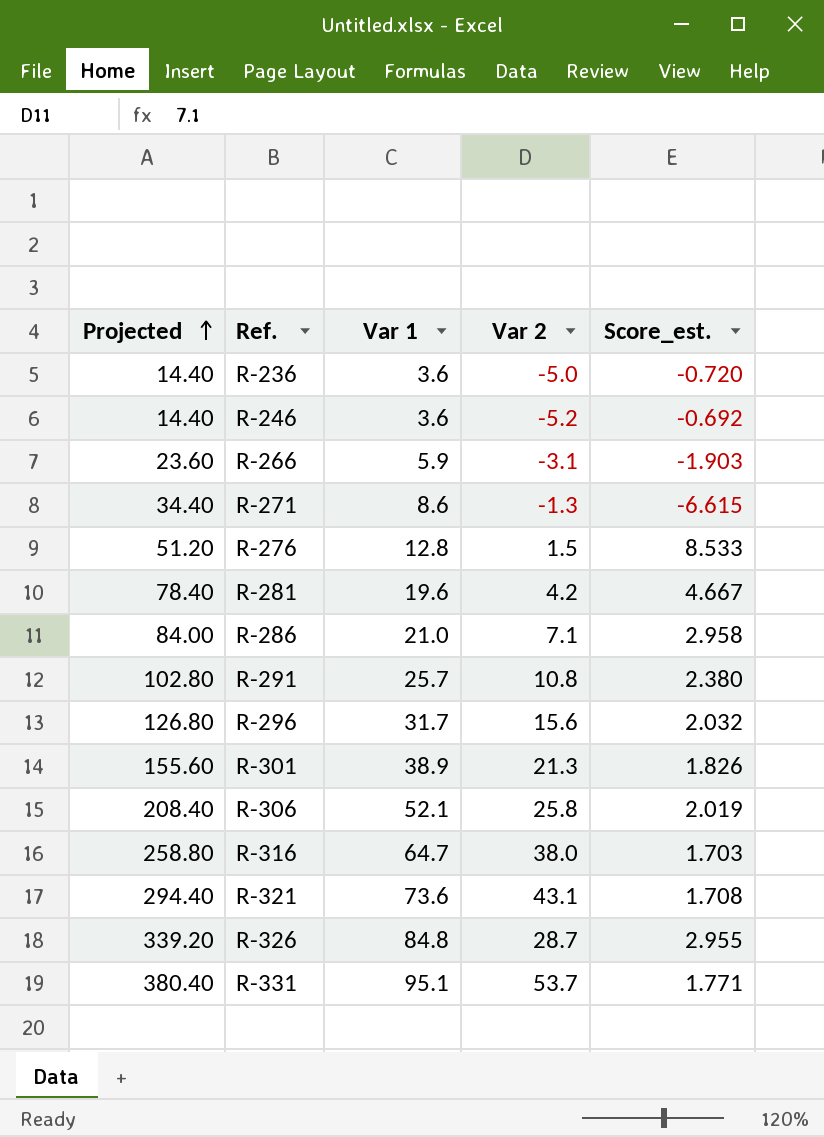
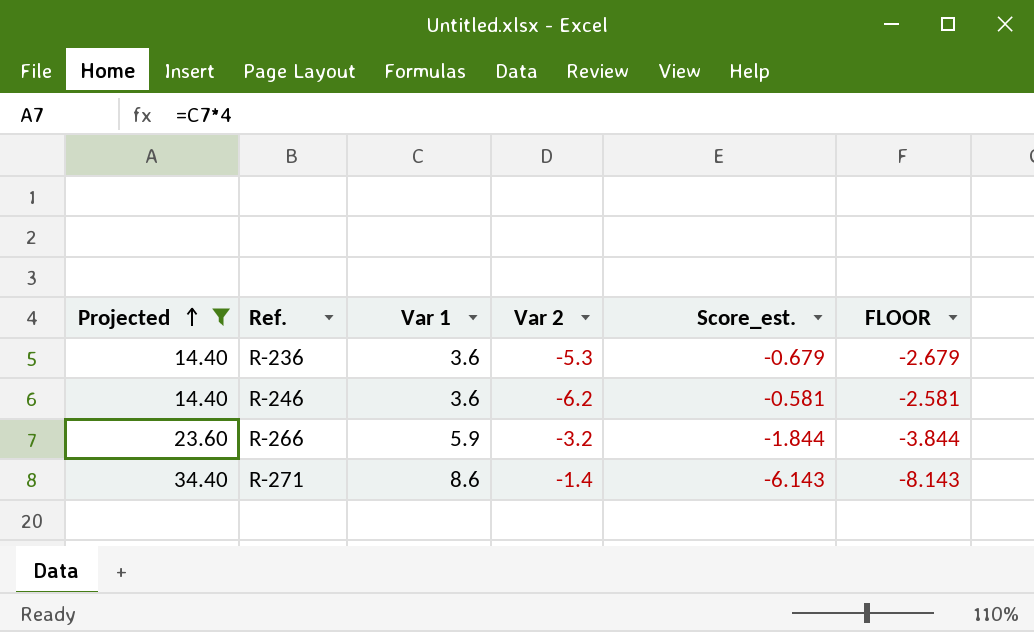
filter: none -> Projected <= 34.40
column FLOOR | formula: none -> [Score_est.] - 2
R-236 | Var 2: -5.0 -> -5.3
R-236 | Score_est.: -0.720 -> -0.679
R-246 | Var 2: -5.2 -> -6.2
R-246 | Score_est.: -0.692 -> -0.581
R-266 | Var 2: -3.1 -> -3.2
R-266 | Score_est.: -1.903 -> -1.844
R-271 | Var 2: -1.3 -> -1.4
R-271 | Score_est.: -6.615 -> -6.143

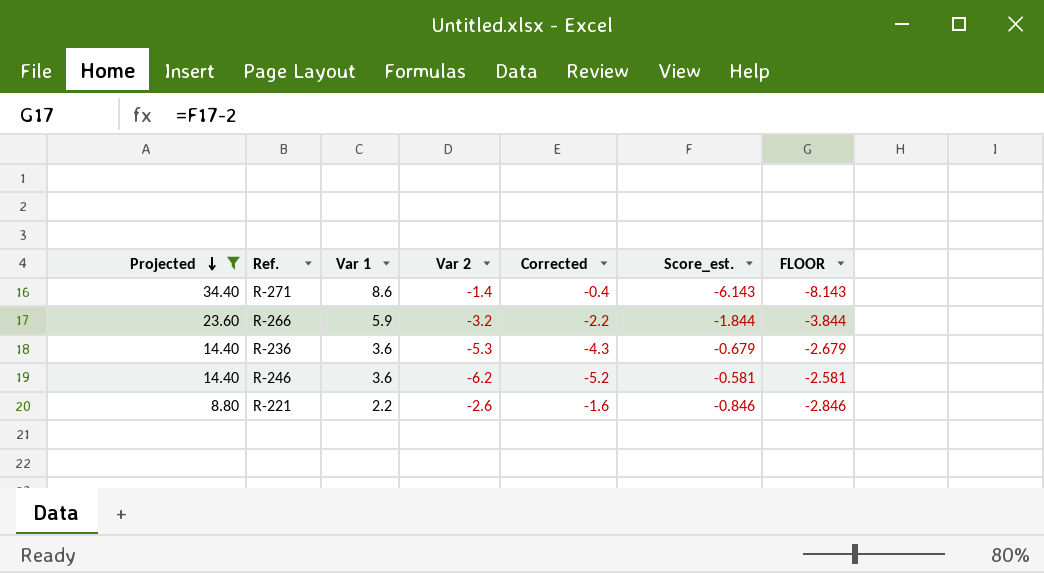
row order: Projected ascending -> Projected descending
column Corrected | formula: none -> [Var 2] + 1
row R-221: none -> 8.80 | 2.2 | -2.6 | -1.6 | -0.846 | -2.846

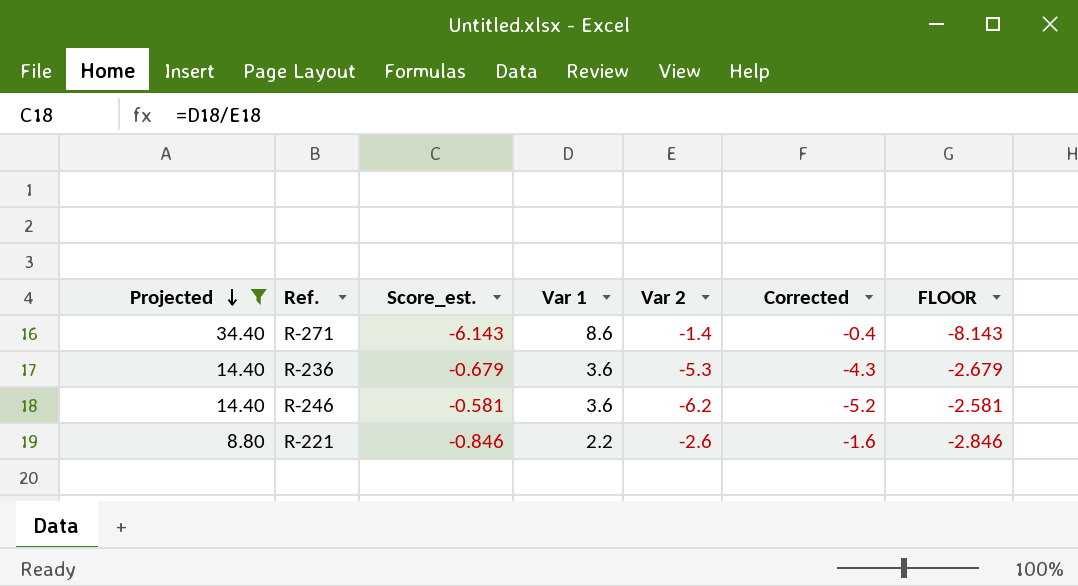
column Score_est. | position: 6 -> 3
row R-266: 23.60 | 5.9 | -3.2 | -2.2 | -1.844 | -3.844 -> none

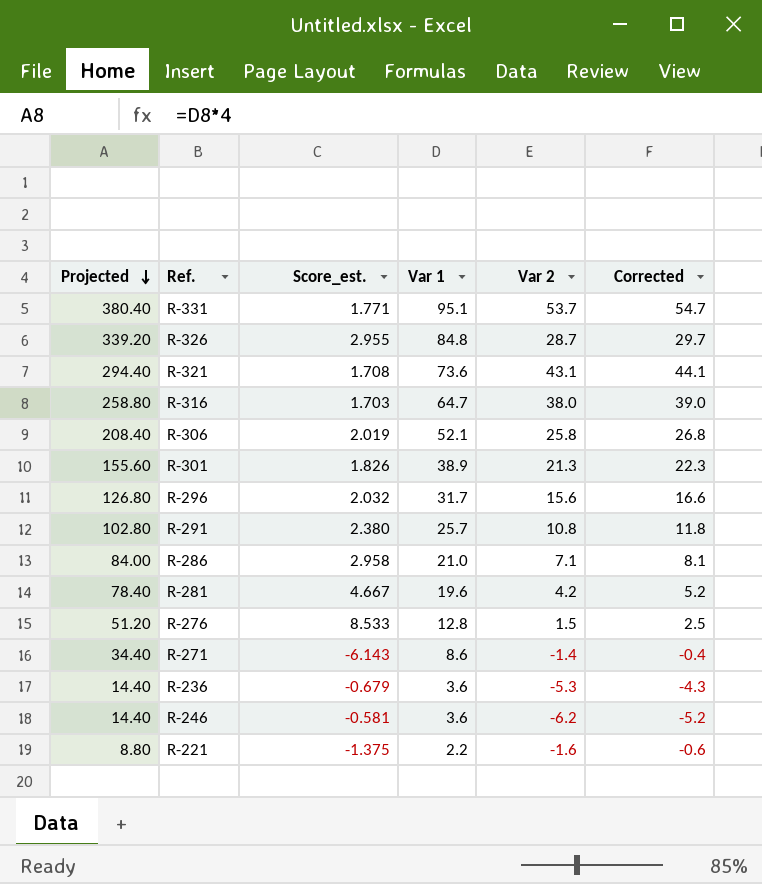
filter: Projected <= 34.40 -> none
column FLOOR | formula: [Score_est.] - 2 -> none
R-221 | Score_est.: -0.846 -> -1.375
R-221 | Var 2: -2.6 -> -1.6
R-221 | Corrected: -1.6 -> -0.6

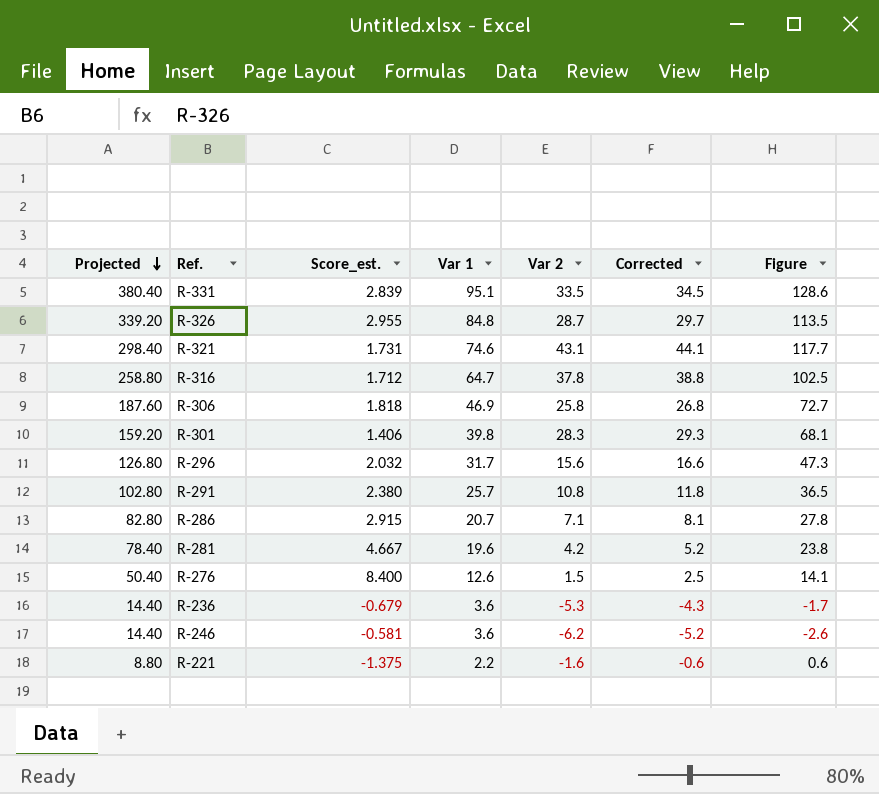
column Figure | formula: none -> [Var 1] + [Var 2]
row R-271: 34.40 | -6.143 | 8.6 | -1.4 | -0.4 -> none
R-331 | Score_est.: 1.771 -> 2.839
R-331 | Var 2: 53.7 -> 33.5
R-331 | Corrected: 54.7 -> 34.5
R-321 | Projected: 294.40 -> 298.40
R-321 | Score_est.: 1.708 -> 1.731
R-321 | Var 1: 73.6 -> 74.6
R-316 | Score_est.: 1.703 -> 1.712
R-316 | Var 2: 38.0 -> 37.8
R-316 | Corrected: 39.0 -> 38.8
R-306 | Projected: 208.40 -> 187.60
R-306 | Score_est.: 2.019 -> 1.818
R-306 | Var 1: 52.1 -> 46.9
R-301 | Projected: 155.60 -> 159.20
R-301 | Score_est.: 1.826 -> 1.406
R-301 | Var 1: 38.9 -> 39.8
R-301 | Var 2: 21.3 -> 28.3
R-301 | Corrected: 22.3 -> 29.3
R-286 | Projected: 84.00 -> 82.80
R-286 | Score_est.: 2.958 -> 2.915
R-286 | Var 1: 21.0 -> 20.7
R-276 | Projected: 51.20 -> 50.40
R-276 | Score_est.: 8.533 -> 8.400
R-276 | Var 1: 12.8 -> 12.6

